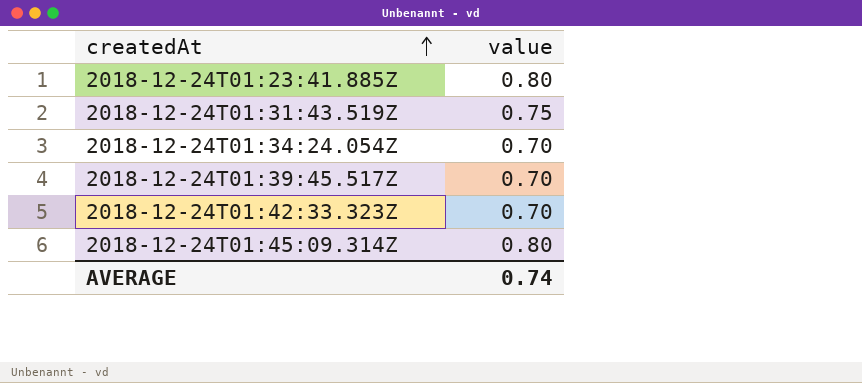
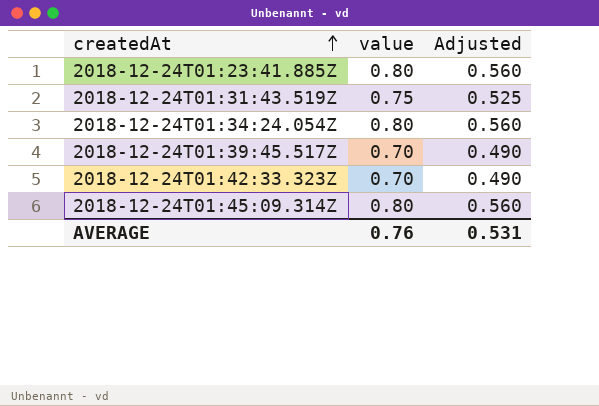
column Adjusted | formula: none -> [value] * 0.7
2018-12-24T01:34:24.054Z | value: 0.70 -> 0.80
AVERAGE | value: 0.74 -> 0.76

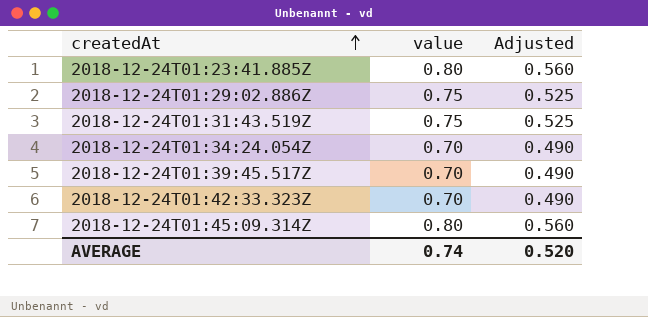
row 2018-12-24T01:29:02.886Z: none -> 0.75 | 0.525
2018-12-24T01:34:24.054Z | value: 0.80 -> 0.70
2018-12-24T01:34:24.054Z | Adjusted: 0.560 -> 0.490
AVERAGE | value: 0.76 -> 0.74
AVERAGE | Adjusted: 0.531 -> 0.520

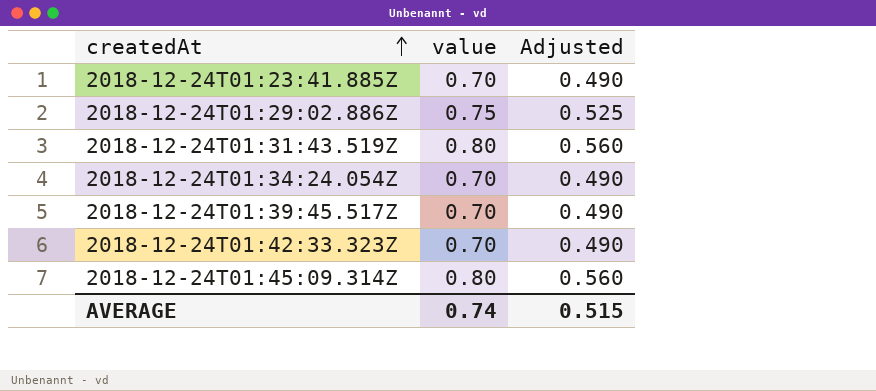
2018-12-24T01:23:41.885Z | value: 0.80 -> 0.70
2018-12-24T01:23:41.885Z | Adjusted: 0.560 -> 0.490
2018-12-24T01:31:43.519Z | value: 0.75 -> 0.80
2018-12-24T01:31:43.519Z | Adjusted: 0.525 -> 0.560
AVERAGE | Adjusted: 0.520 -> 0.515

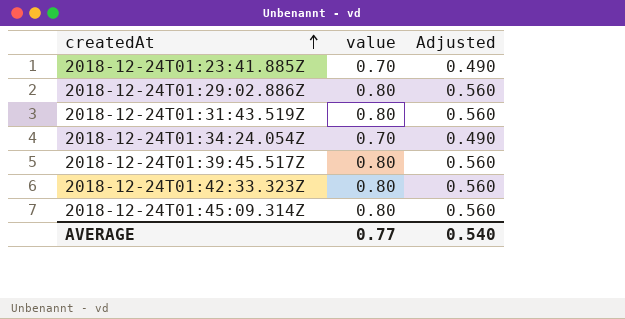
2018-12-24T01:29:02.886Z | value: 0.75 -> 0.80
2018-12-24T01:29:02.886Z | Adjusted: 0.525 -> 0.560
2018-12-24T01:39:45.517Z | value: 0.70 -> 0.80
2018-12-24T01:39:45.517Z | Adjusted: 0.490 -> 0.560
2018-12-24T01:42:33.323Z | value: 0.70 -> 0.80
2018-12-24T01:42:33.323Z | Adjusted: 0.490 -> 0.560
AVERAGE | value: 0.74 -> 0.77
AVERAGE | Adjusted: 0.515 -> 0.540

